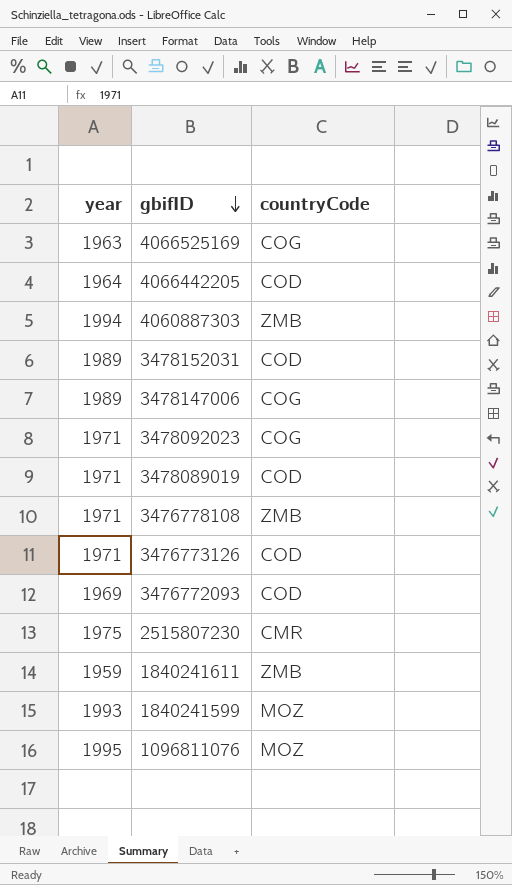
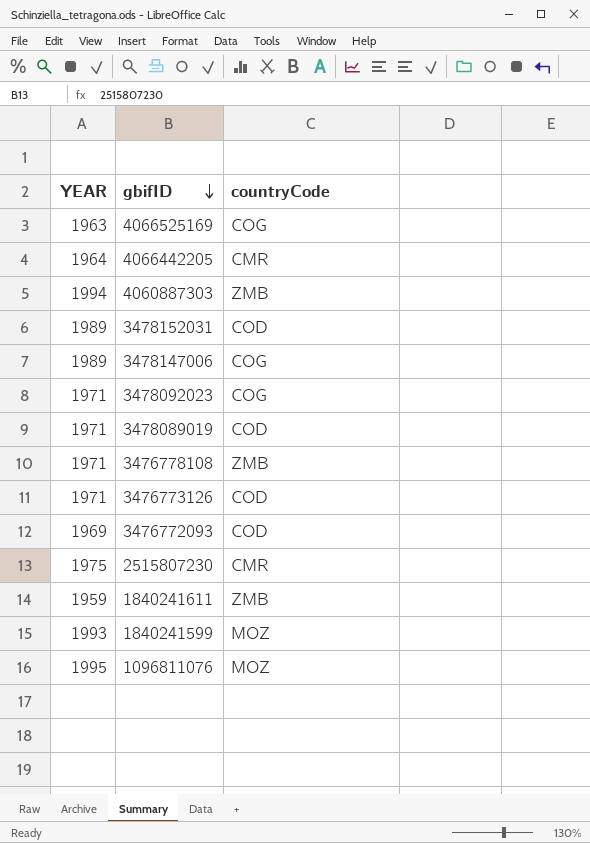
column name: year -> YEAR
4066442205 | countryCode: COD -> CMR

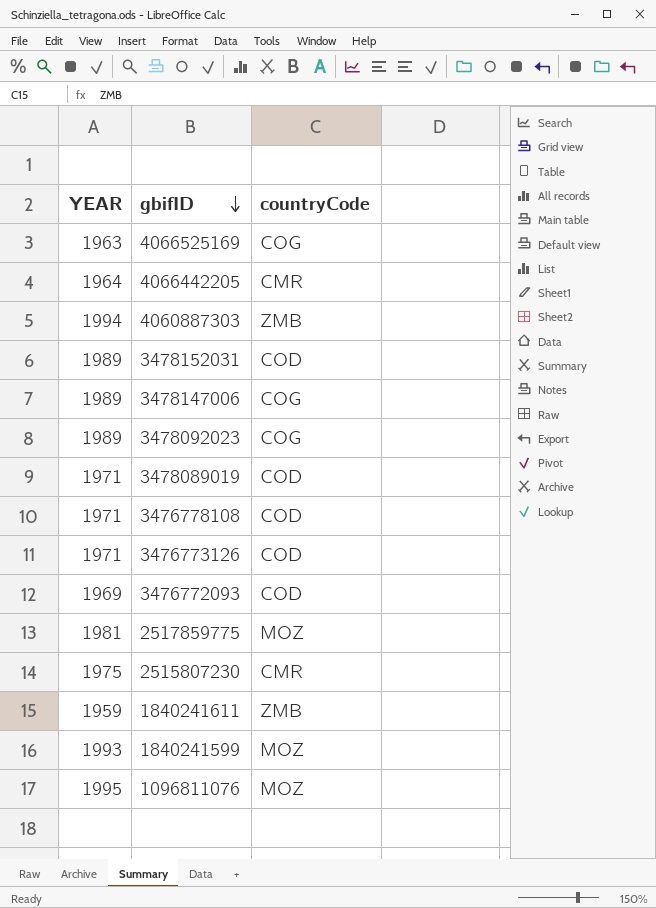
3478092023 | YEAR: 1971 -> 1989
3476778108 | countryCode: ZMB -> COD
row 2517859775: none -> 1981 | MOZ

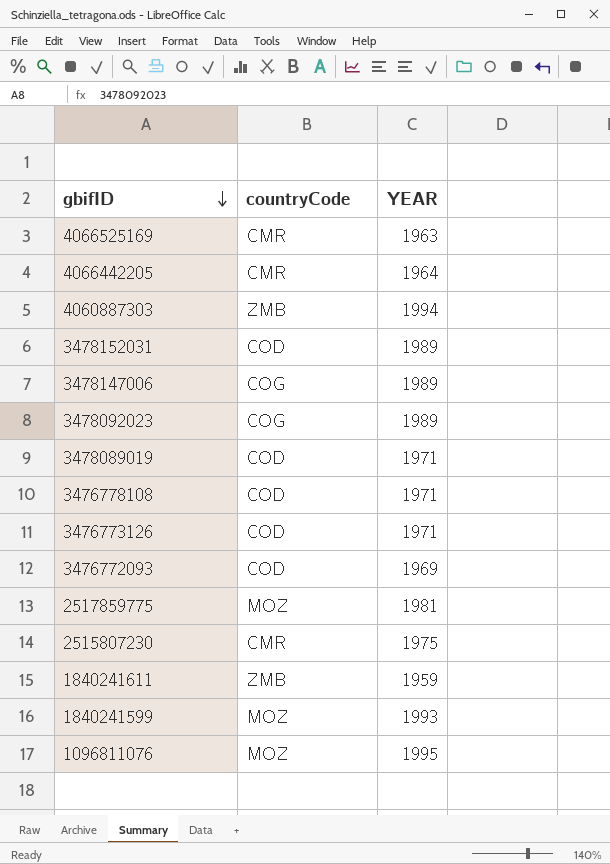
column YEAR | position: 1 -> 3
4066525169 | countryCode: COG -> CMR

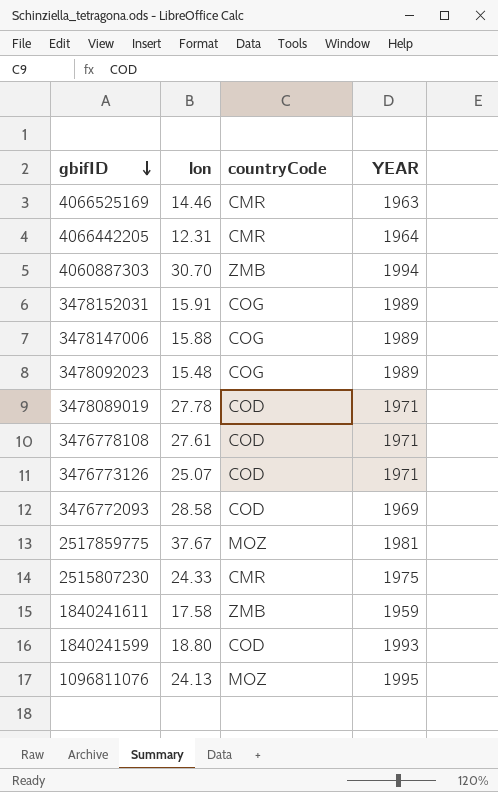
column lon | position: none -> 2
3478152031 | countryCode: COD -> COG
1840241599 | countryCode: MOZ -> COD

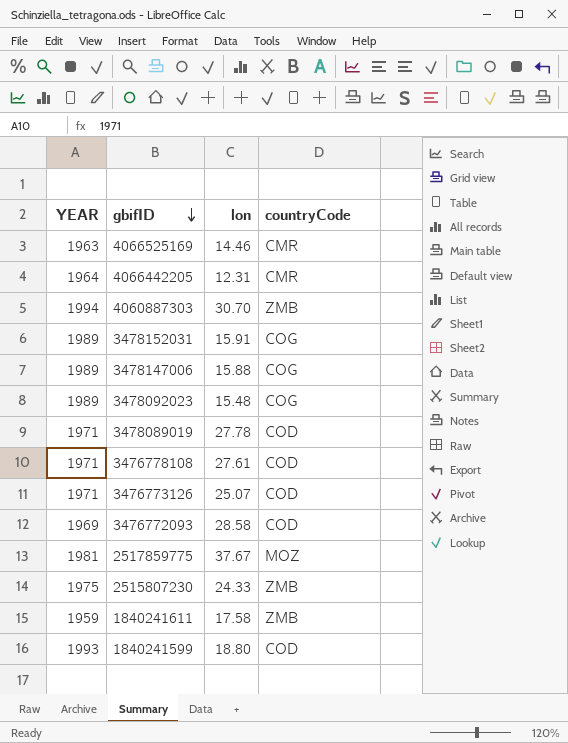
column YEAR | position: 4 -> 1
row 1096811076: 24.13 | MOZ | 1995 -> none
2515807230 | countryCode: CMR -> ZMB

